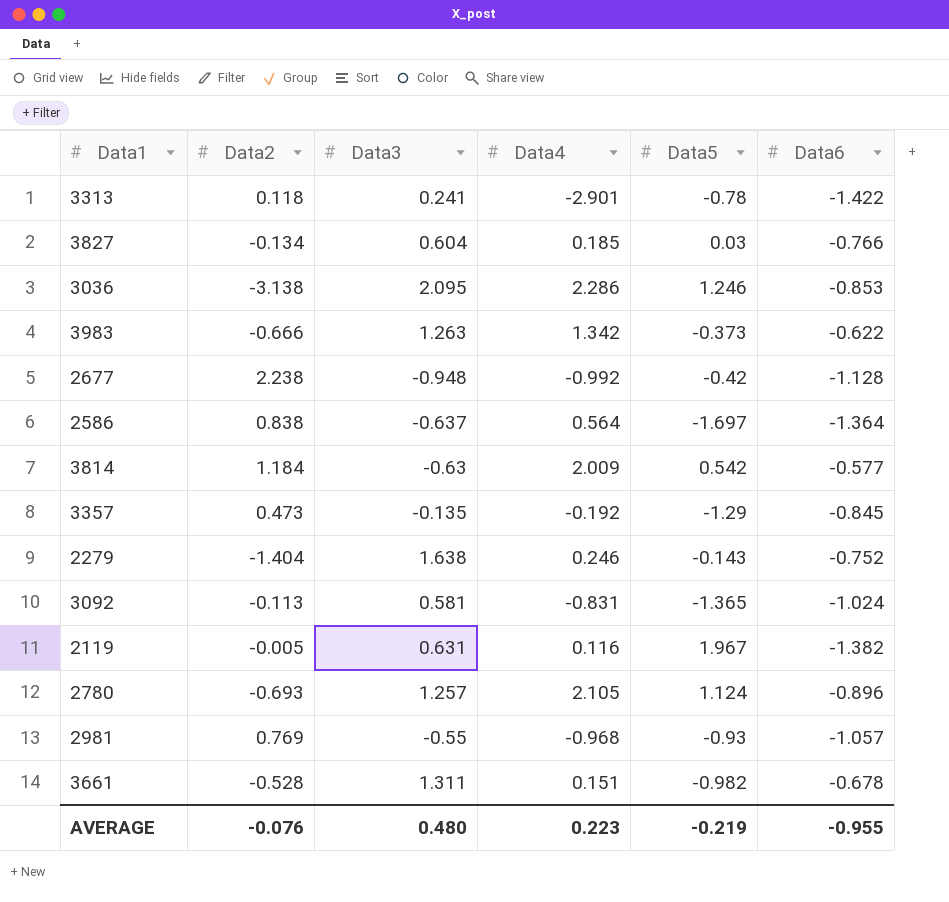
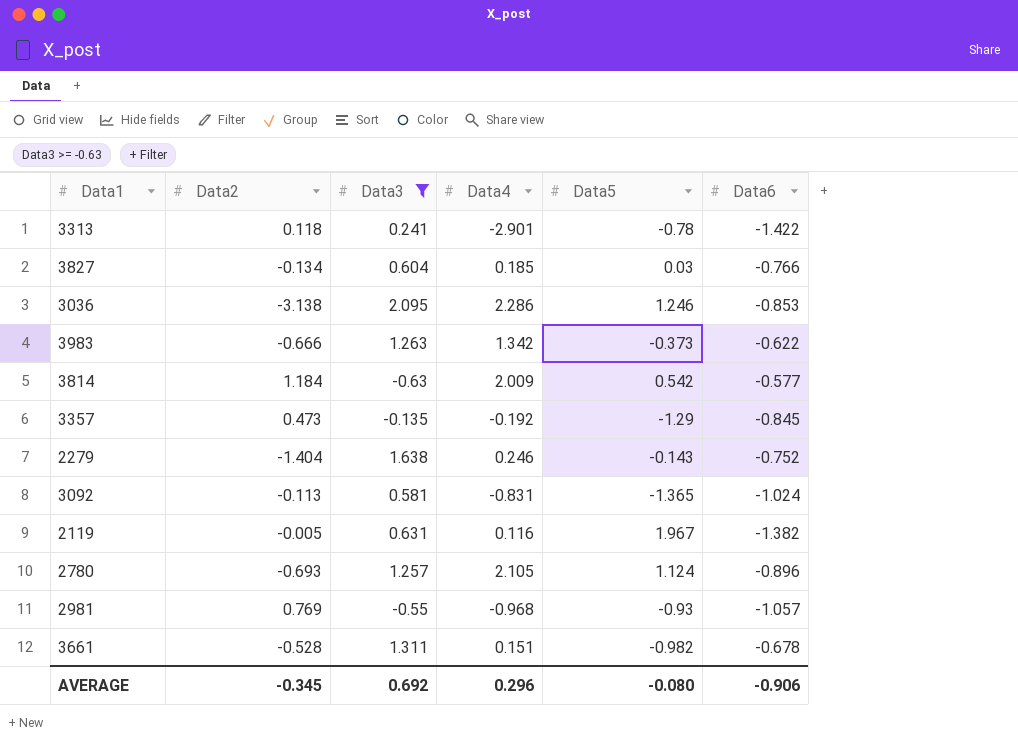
filter: none -> Data3 >= -0.63
AVERAGE | Data2: -0.076 -> -0.345
AVERAGE | Data3: 0.480 -> 0.692
AVERAGE | Data4: 0.223 -> 0.296
AVERAGE | Data5: -0.219 -> -0.080
AVERAGE | Data6: -0.955 -> -0.906

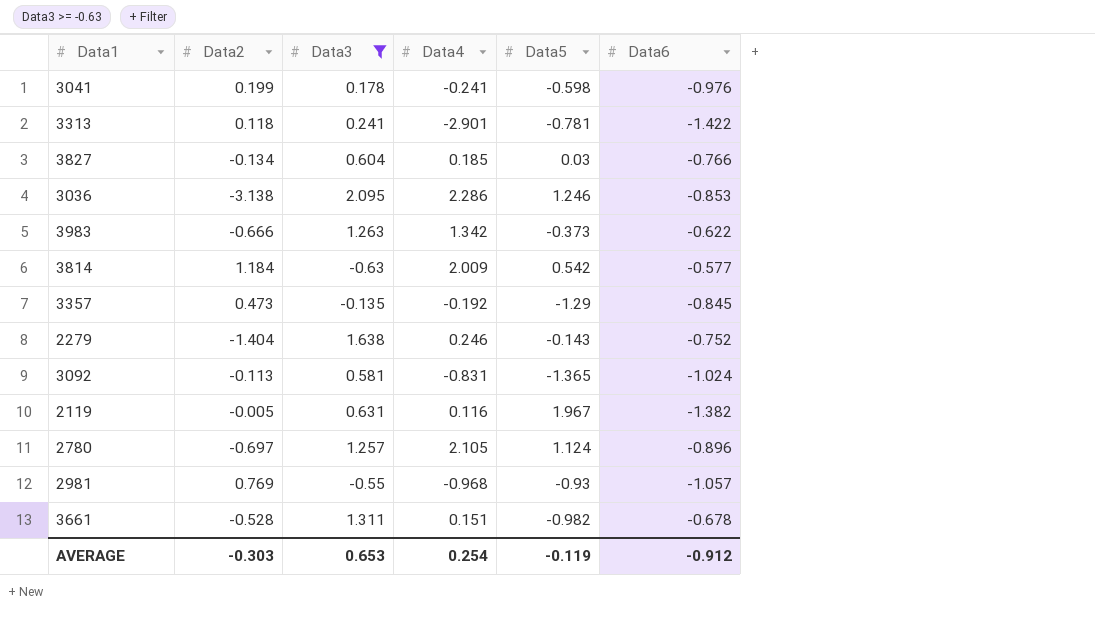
row 3041: none -> 0.199 | 0.178 | -0.241 | -0.598 | -0.976
3313 | Data5: -0.78 -> -0.781
2780 | Data2: -0.693 -> -0.697
AVERAGE | Data2: -0.345 -> -0.303
AVERAGE | Data3: 0.692 -> 0.653
AVERAGE | Data4: 0.296 -> 0.254
AVERAGE | Data5: -0.080 -> -0.119
AVERAGE | Data6: -0.906 -> -0.912

